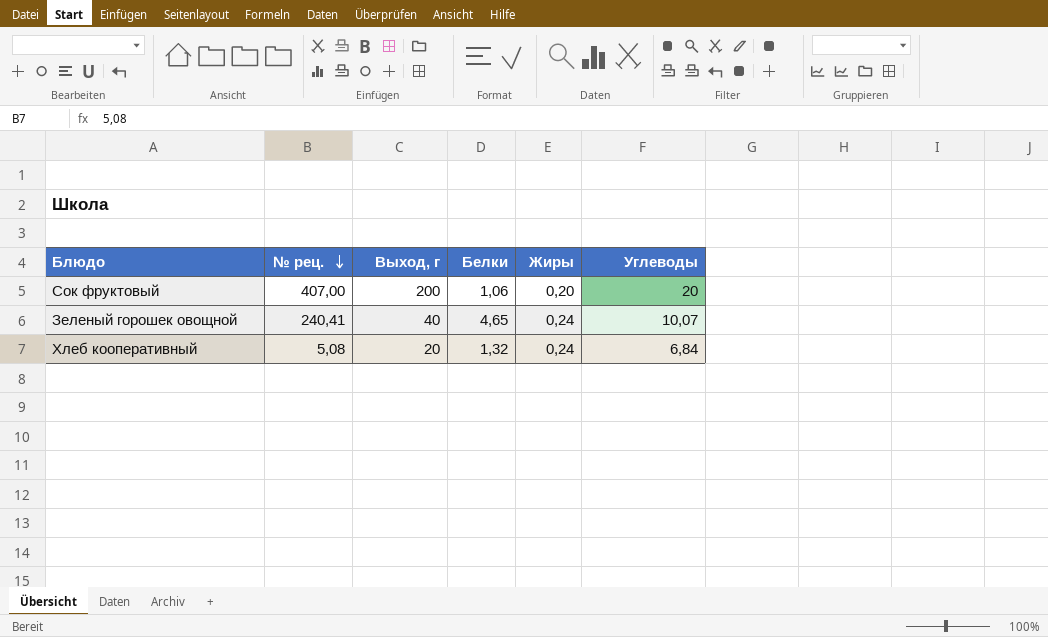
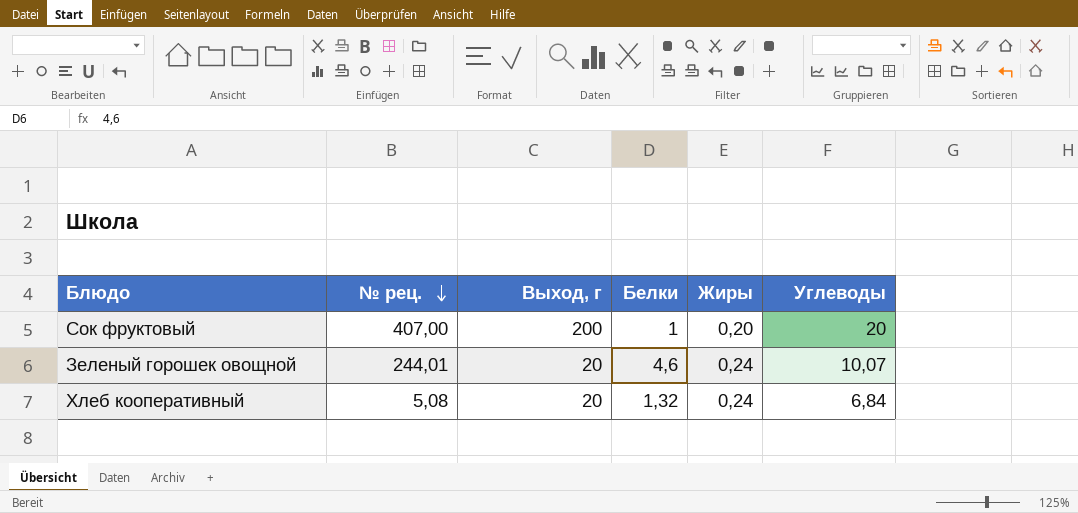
Сок фруктовый | Белки: 1,06 -> 1
Зеленый горошек овощной | № рец.: 240,41 -> 244,01
Зеленый горошек овощной | Выход, г: 40 -> 20
Зеленый горошек овощной | Белки: 4,65 -> 4,6

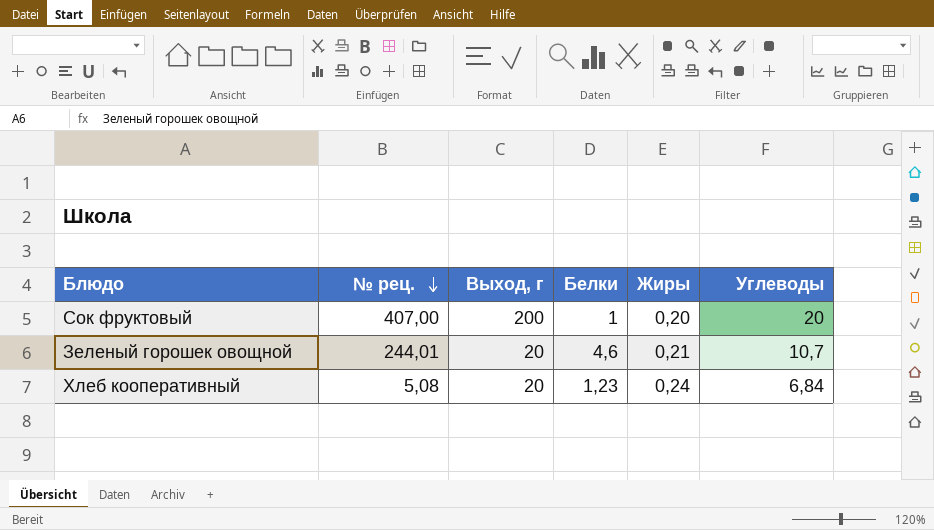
Зеленый горошек овощной | Жиры: 0,24 -> 0,21
Зеленый горошек овощной | Углеводы: 10,07 -> 10,7
Хлеб кооперативный | Белки: 1,32 -> 1,23

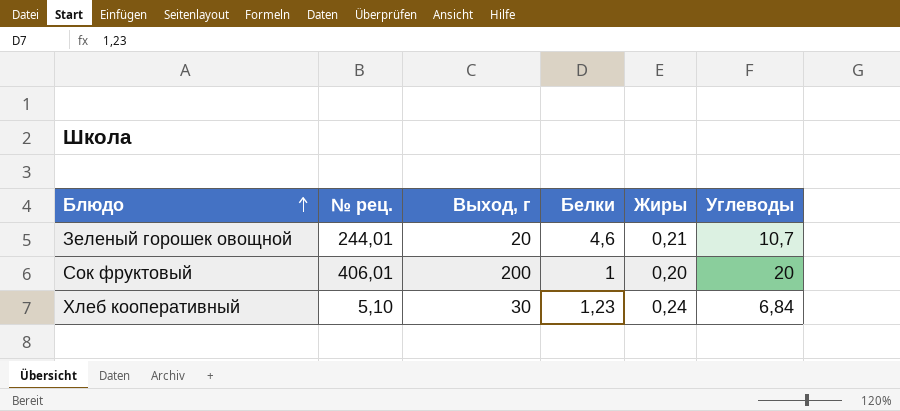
row order: № рец. descending -> Блюдо ascending
Сок фруктовый | № рец.: 407,00 -> 406,01
Хлеб кооперативный | № рец.: 5,08 -> 5,10
Хлеб кооперативный | Выход, г: 20 -> 30

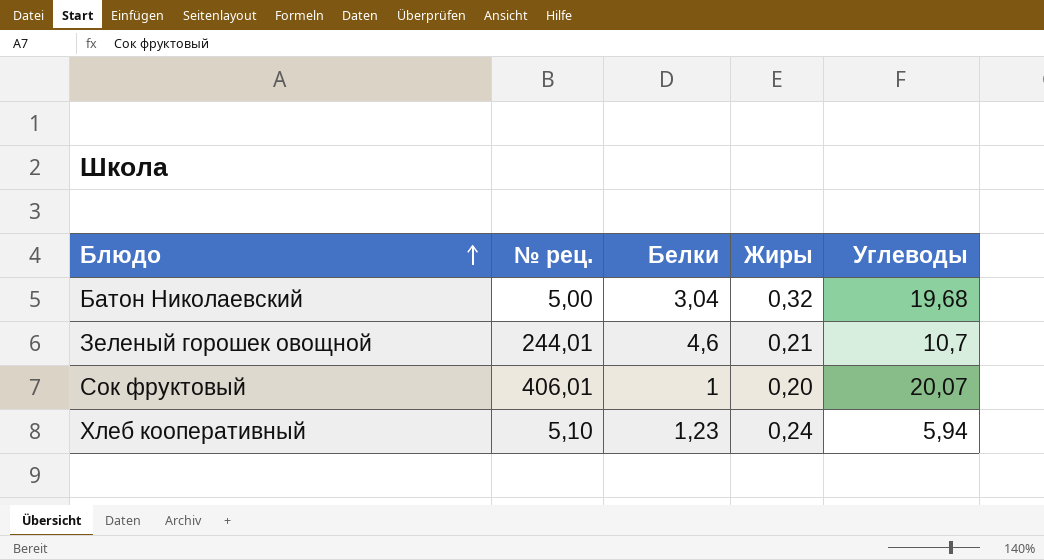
column Выход, г | position: 3 -> none
row Батон Николаевский: none -> 5,00 | 3,04 | 0,32 | 19,68
Сок фруктовый | Углеводы: 20 -> 20,07
Хлеб кооперативный | Углеводы: 6,84 -> 5,94

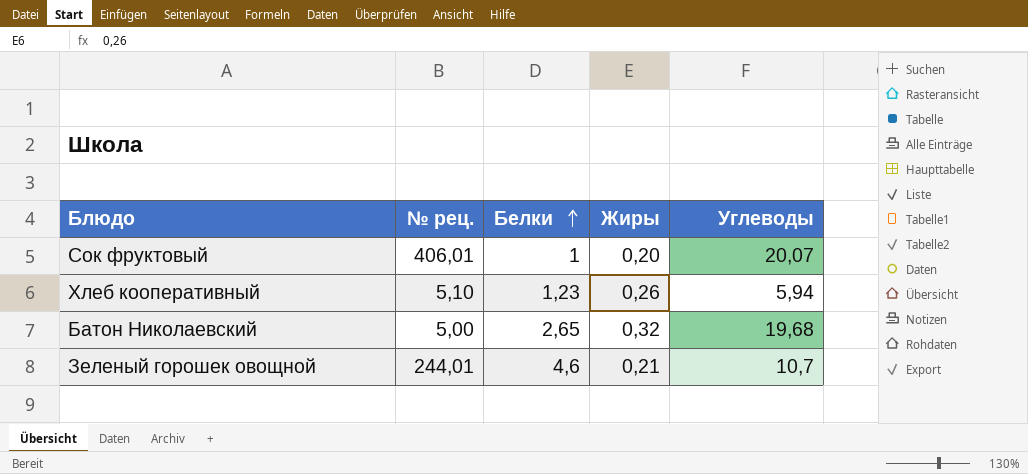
row order: Блюдо ascending -> Белки ascending
Хлеб кооперативный | Жиры: 0,24 -> 0,26
Батон Николаевский | Белки: 3,04 -> 2,65

